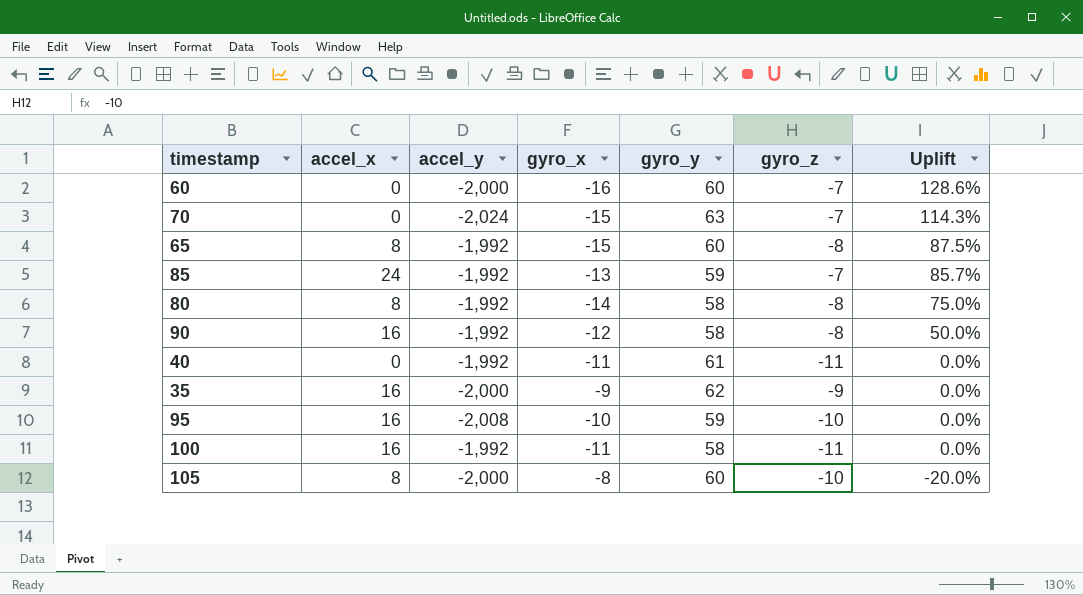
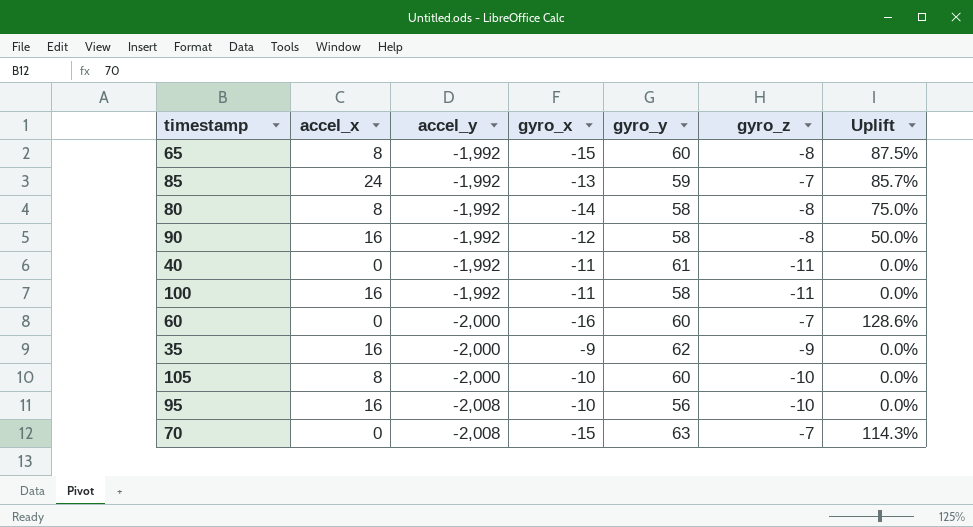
row order: Uplift descending -> accel_y descending
105 | gyro_x: -8 -> -10
105 | Uplift: -20.0% -> 0.0%
95 | gyro_y: 59 -> 56
70 | accel_y: -2,024 -> -2,008

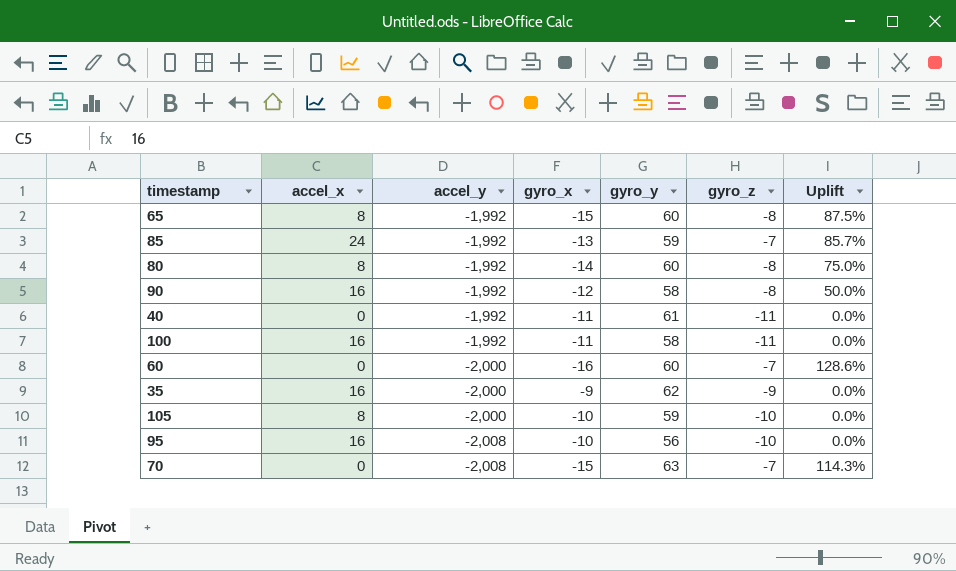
80 | gyro_y: 58 -> 60
105 | gyro_y: 60 -> 59

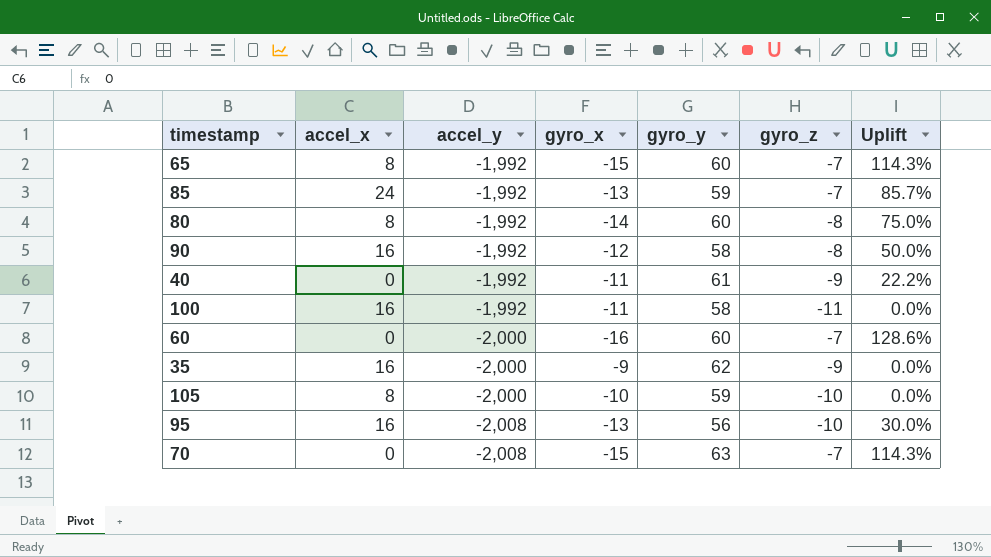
65 | gyro_z: -8 -> -7
65 | Uplift: 87.5% -> 114.3%
40 | gyro_z: -11 -> -9
40 | Uplift: 0.0% -> 22.2%
95 | gyro_x: -10 -> -13
95 | Uplift: 0.0% -> 30.0%

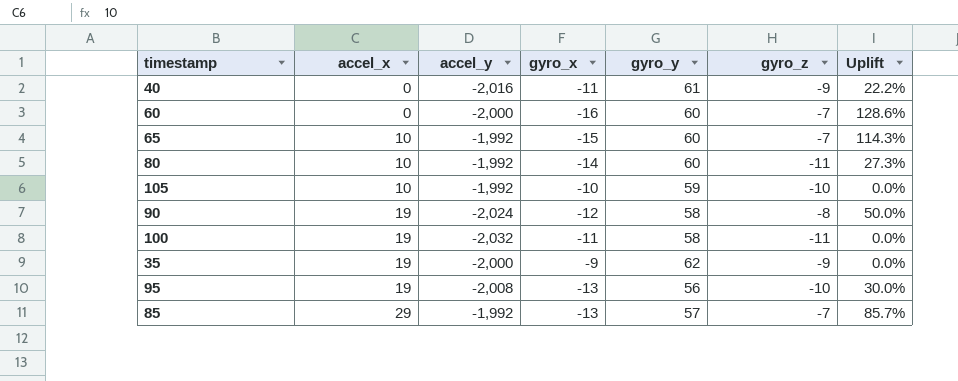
row order: accel_y descending -> accel_x ascending
row 70: 0 | -2,008 | -15 | 63 | -7 | 114.3% -> none
40 | accel_y: -1,992 -> -2,016
65 | accel_x: 8 -> 10
80 | accel_x: 8 -> 10
80 | gyro_z: -8 -> -11
80 | Uplift: 75.0% -> 27.3%
105 | accel_x: 8 -> 10
105 | accel_y: -2,000 -> -1,992
90 | accel_x: 16 -> 19
90 | accel_y: -1,992 -> -2,024
100 | accel_x: 16 -> 19
100 | accel_y: -1,992 -> -2,032
35 | accel_x: 16 -> 19
95 | accel_x: 16 -> 19
85 | accel_x: 24 -> 29
85 | gyro_y: 59 -> 57

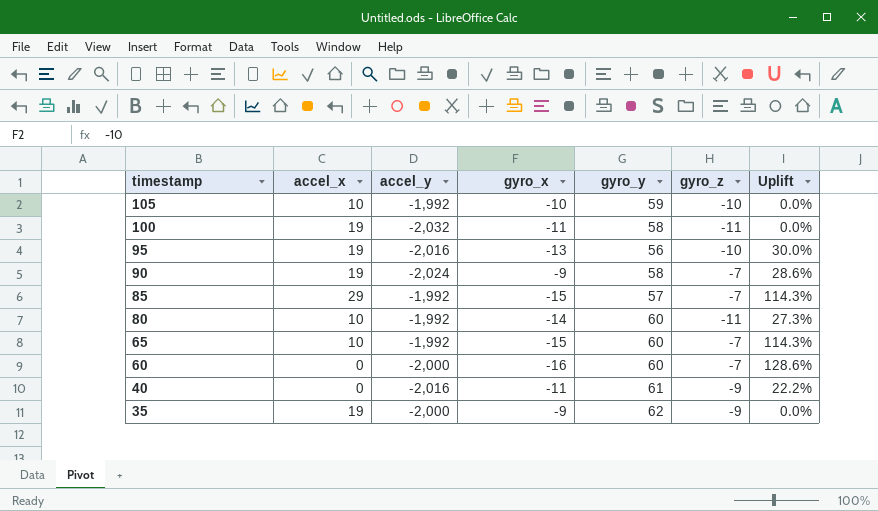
row order: accel_x ascending -> timestamp descending
95 | accel_y: -2,008 -> -2,016
90 | gyro_x: -12 -> -9
90 | gyro_z: -8 -> -7
90 | Uplift: 50.0% -> 28.6%
85 | gyro_x: -13 -> -15
85 | Uplift: 85.7% -> 114.3%

